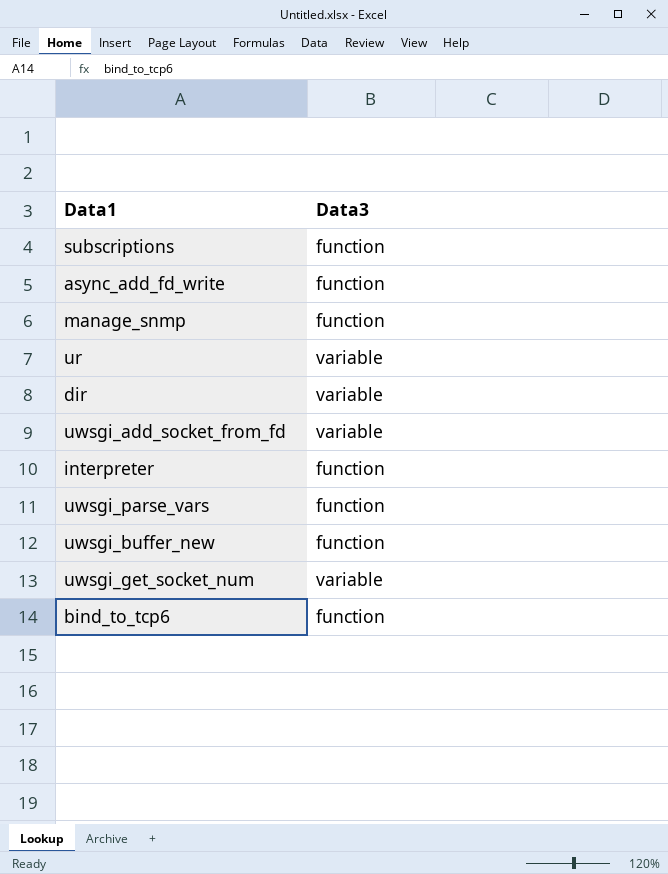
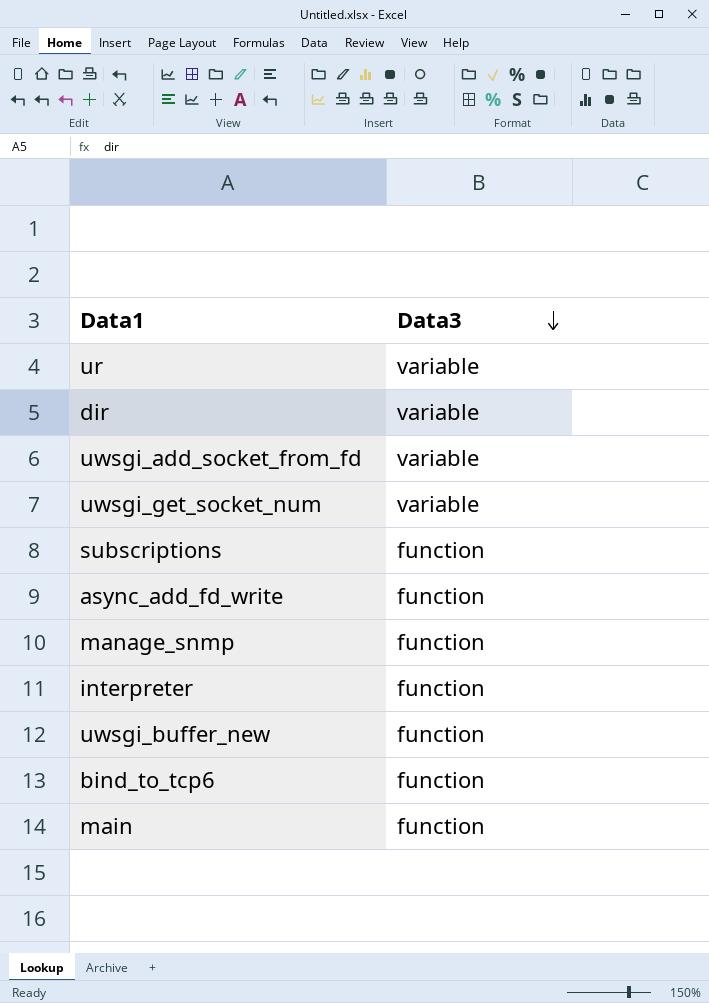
row order: none -> Data3 descending
row uwsgi_parse_vars: function -> none
row main: none -> function

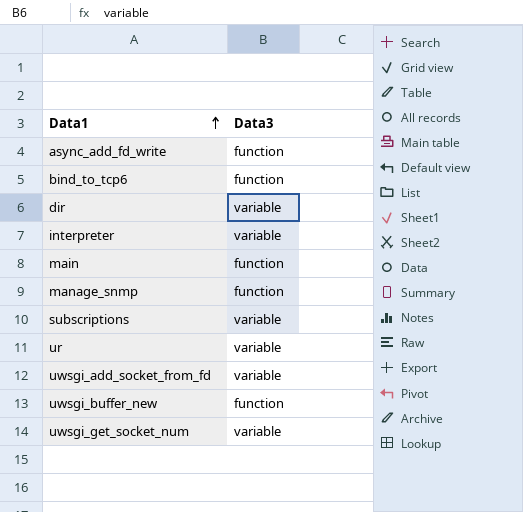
row order: Data3 descending -> Data1 ascending
interpreter | Data3: function -> variable
subscriptions | Data3: function -> variable

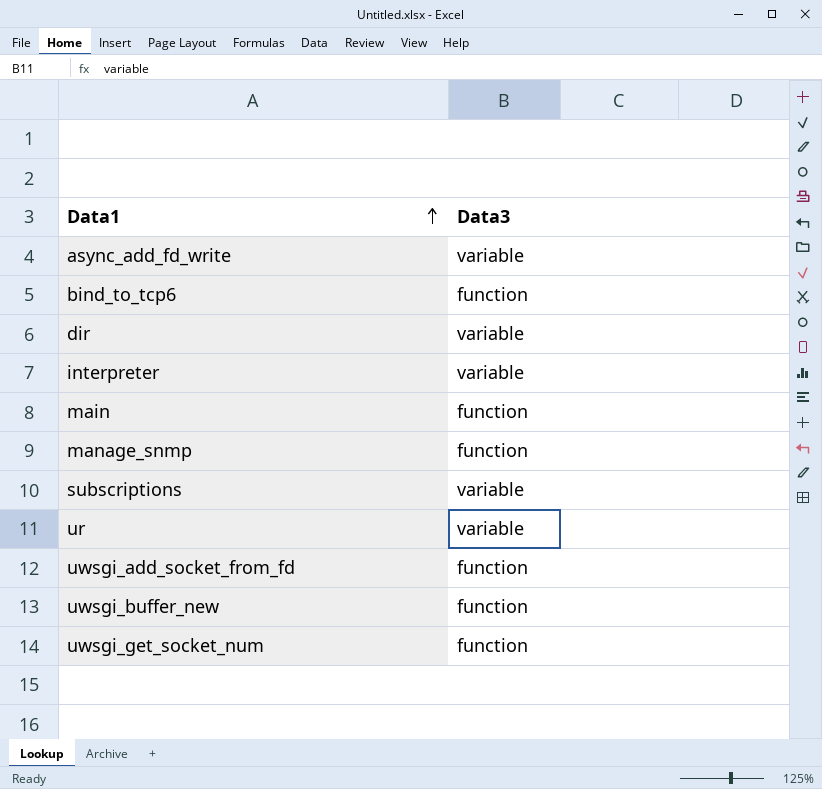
async_add_fd_write | Data3: function -> variable
uwsgi_add_socket_from_fd | Data3: variable -> function
uwsgi_get_socket_num | Data3: variable -> function

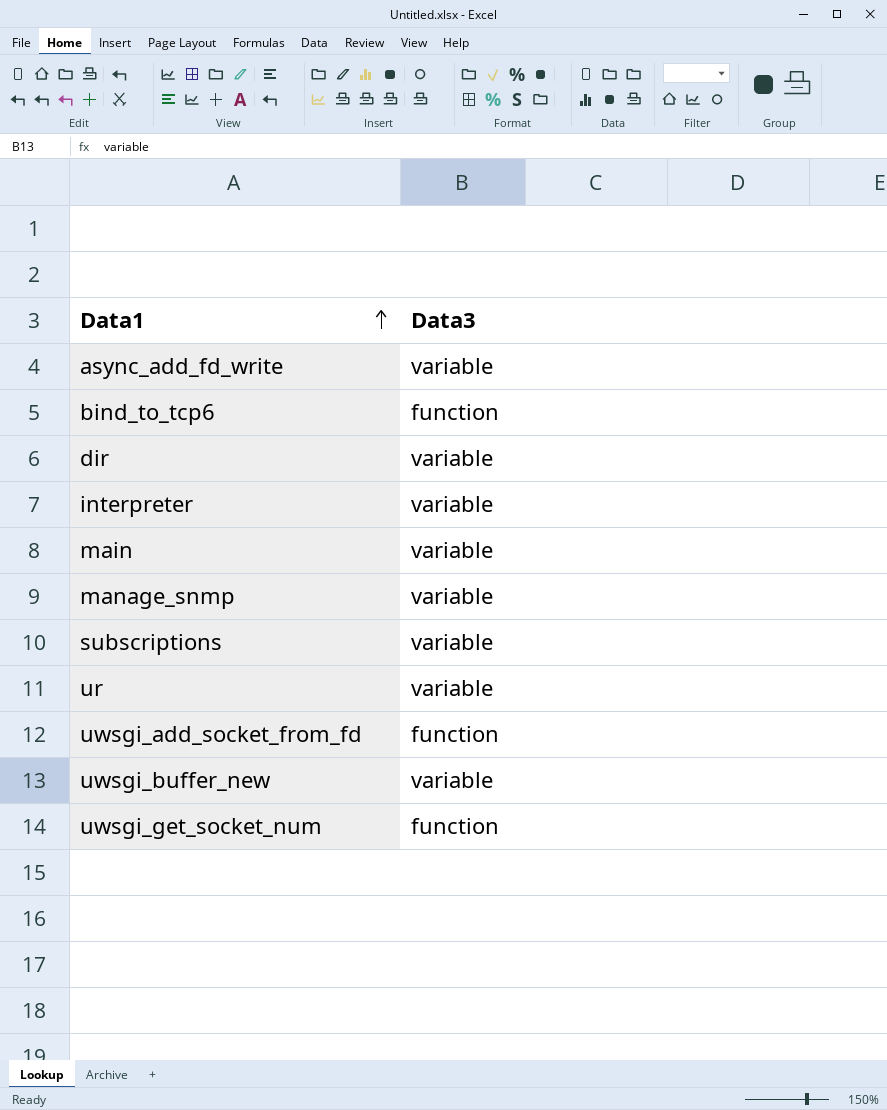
main | Data3: function -> variable
manage_snmp | Data3: function -> variable
uwsgi_buffer_new | Data3: function -> variable

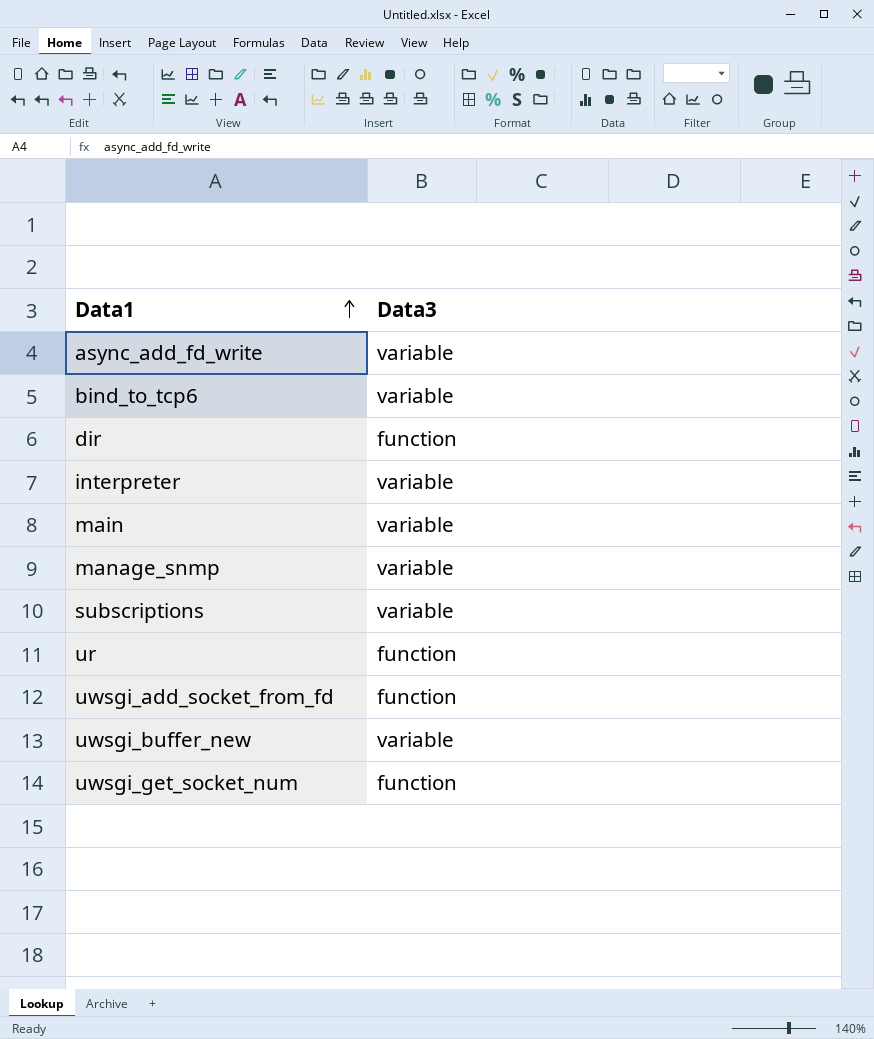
bind_to_tcp6 | Data3: function -> variable
dir | Data3: variable -> function
ur | Data3: variable -> function

